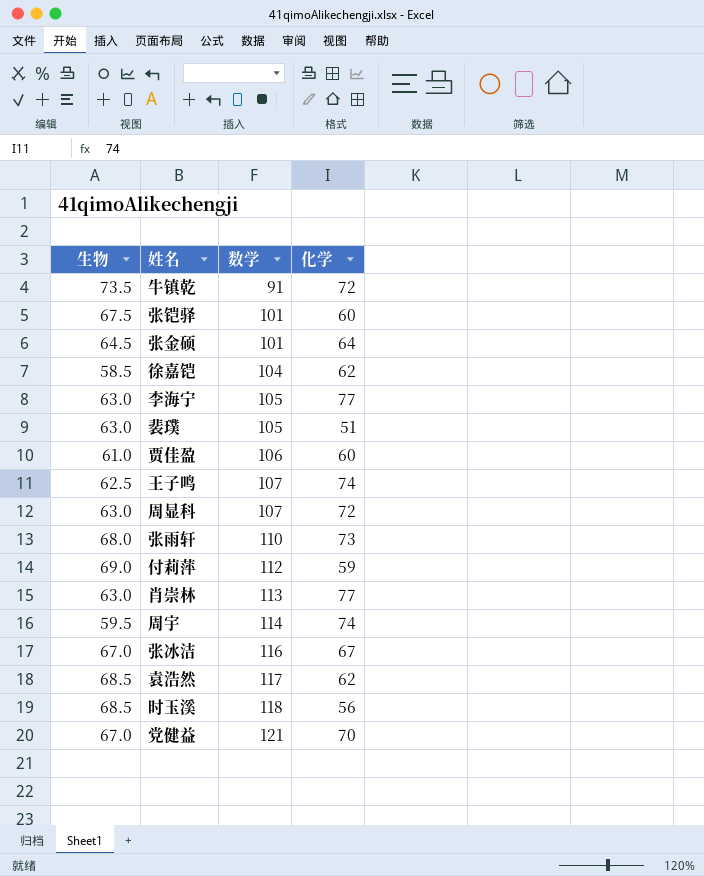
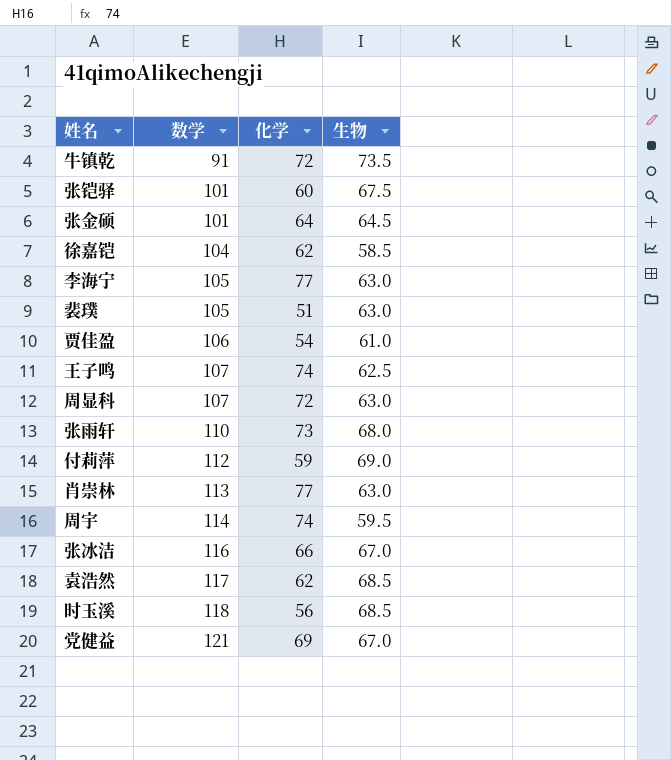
column 生物 | position: 1 -> 4
贾佳盈 | 化学: 60 -> 54
张冰洁 | 化学: 67 -> 66
党健益 | 化学: 70 -> 69

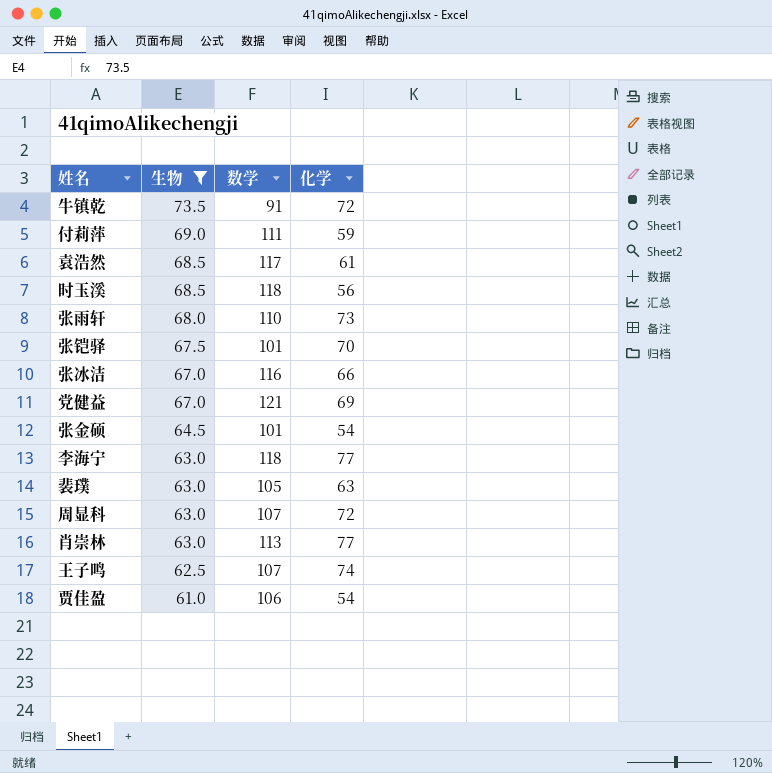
filter: none -> 生物 >= 61.0
row order: 数学 ascending -> 生物 descending
column 生物 | position: 4 -> 2
付莉萍 | 数学: 112 -> 111
袁浩然 | 化学: 62 -> 61
张铠驿 | 化学: 60 -> 70
张金硕 | 化学: 64 -> 54
李海宁 | 数学: 105 -> 118
裴璞 | 化学: 51 -> 63

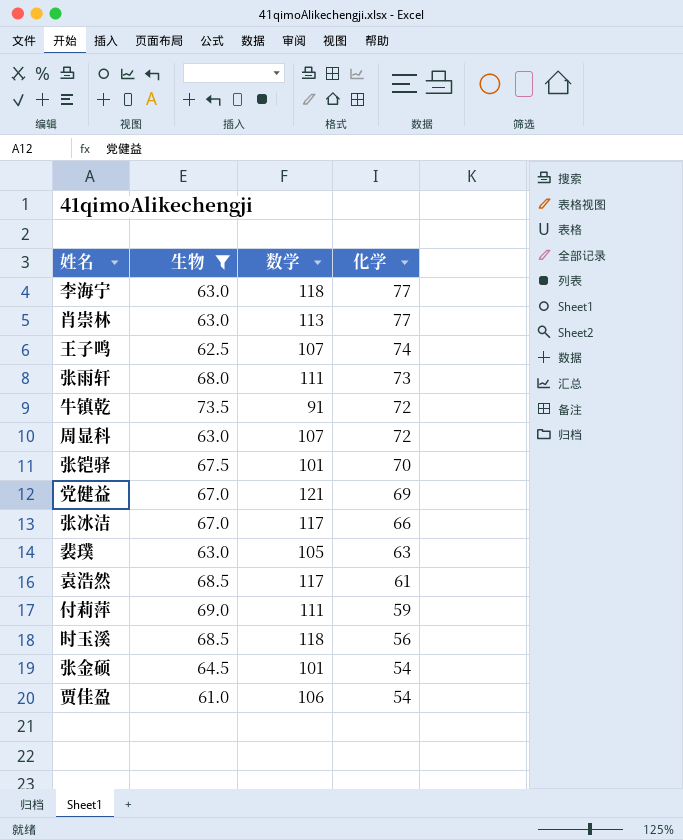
row order: 生物 descending -> 化学 descending
张雨轩 | 数学: 110 -> 111
张冰洁 | 数学: 116 -> 117

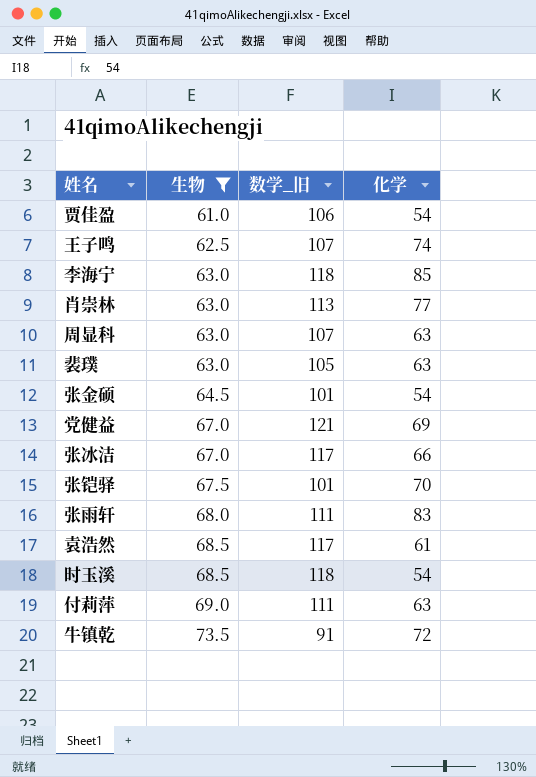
row order: 化学 descending -> 生物 ascending
column name: 数学 -> 数学_旧
李海宁 | 化学: 77 -> 85
周显科 | 化学: 72 -> 63
张雨轩 | 化学: 73 -> 83
时玉溪 | 化学: 56 -> 54
付莉萍 | 化学: 59 -> 63

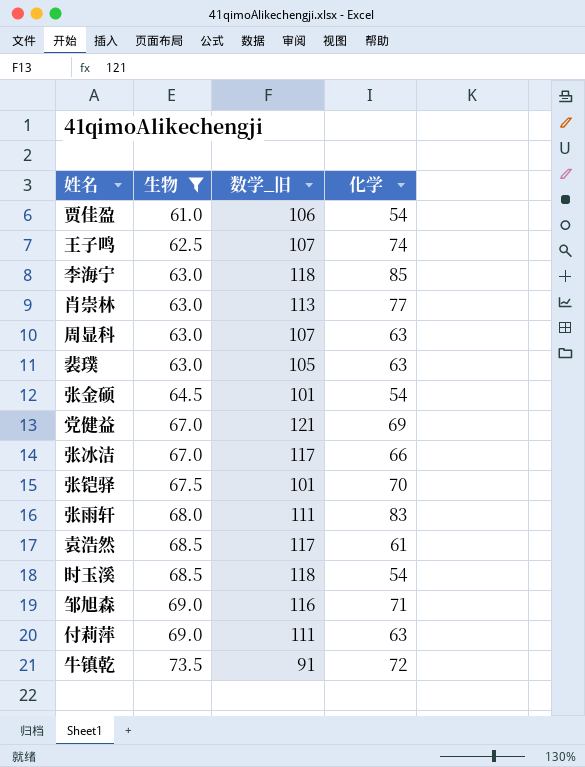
row 邹旭森: none -> 69.0 | 116 | 71

